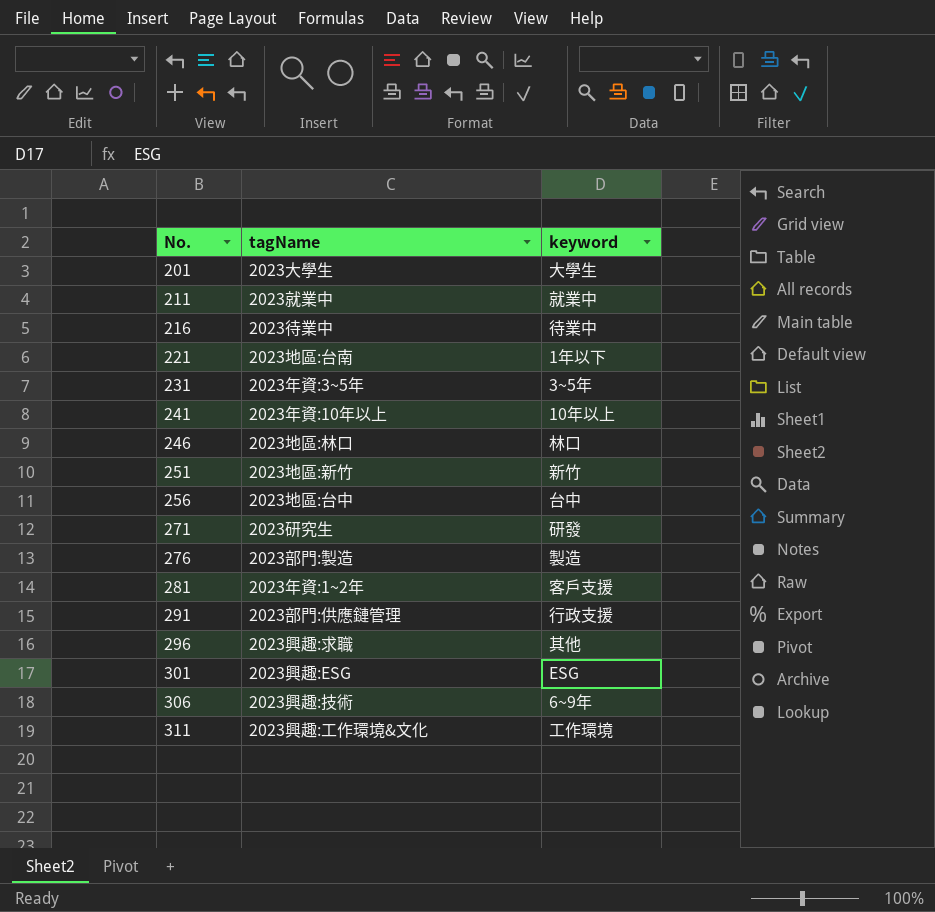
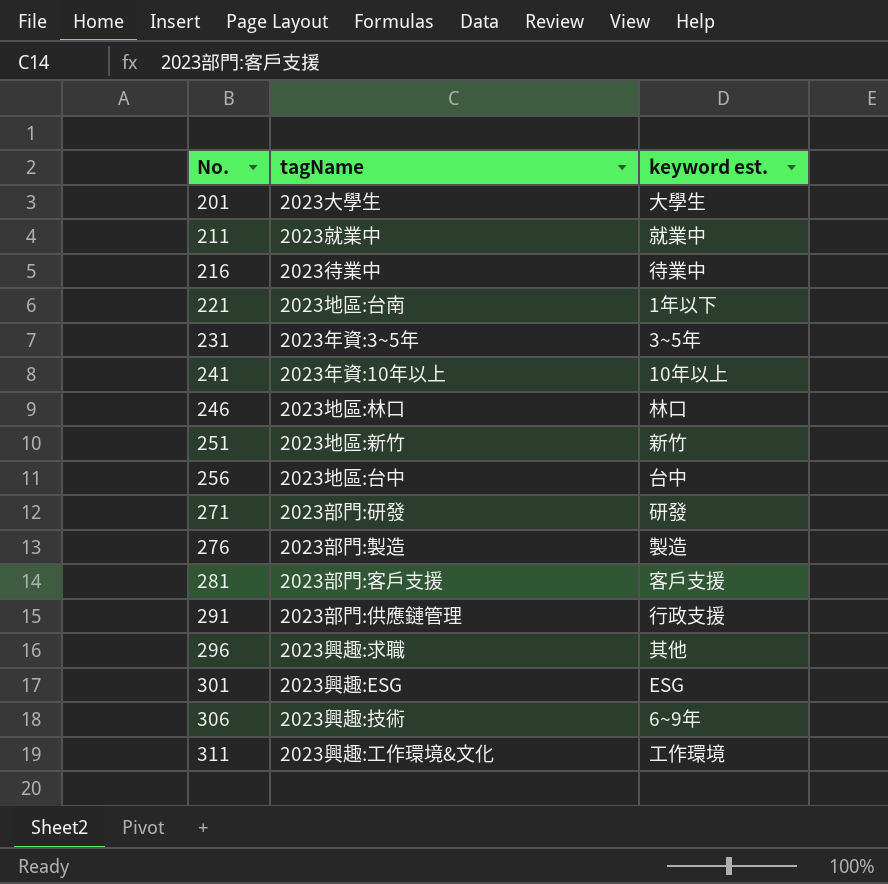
column name: keyword -> keyword est.
271 | tagName: 2023研究生 -> 2023部門:研發
281 | tagName: 2023年資:1~2年 -> 2023部門:客戶支援

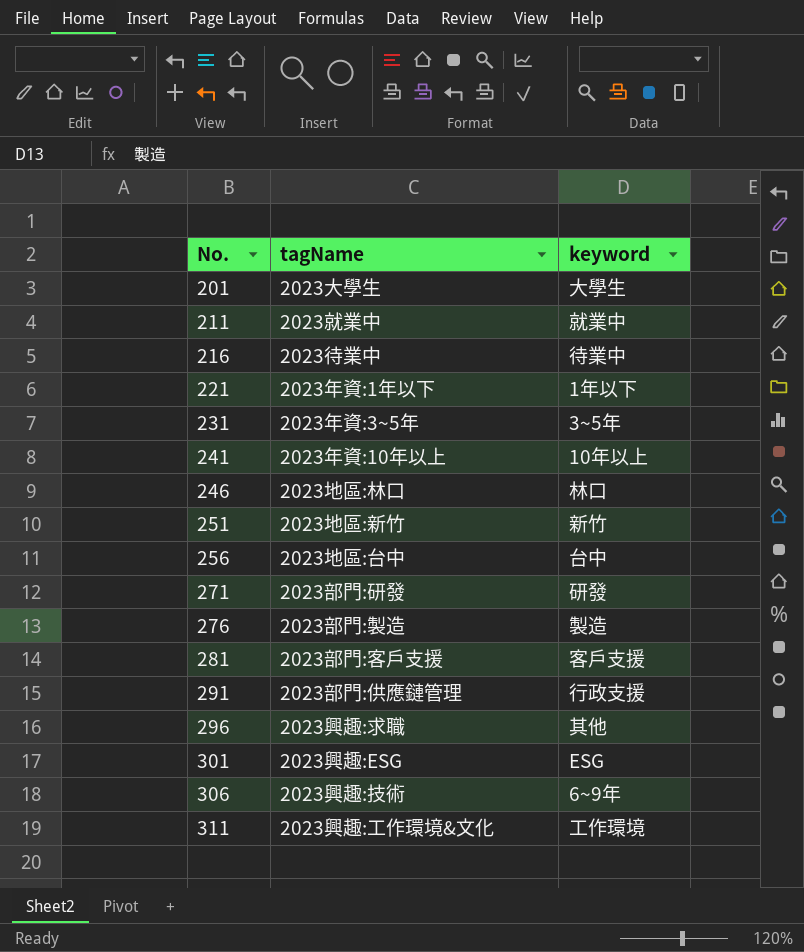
column name: keyword est. -> keyword
221 | tagName: 2023地區:台南 -> 2023年資:1年以下

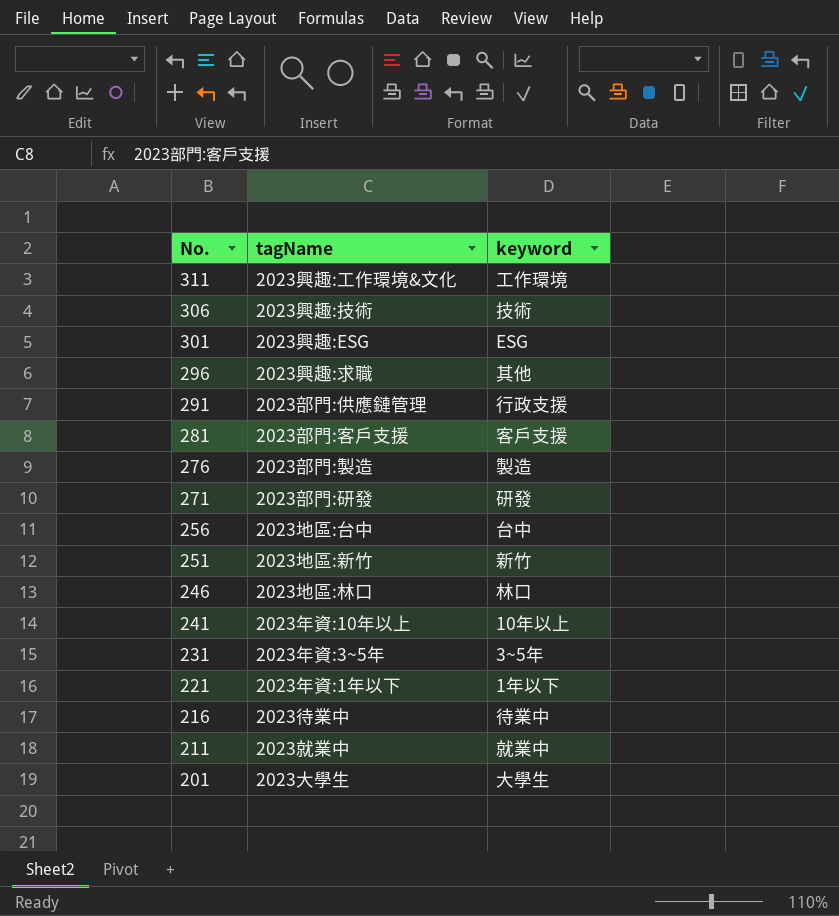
row order: No. ascending -> No. descending
306 | keyword: 6~9年 -> 技術

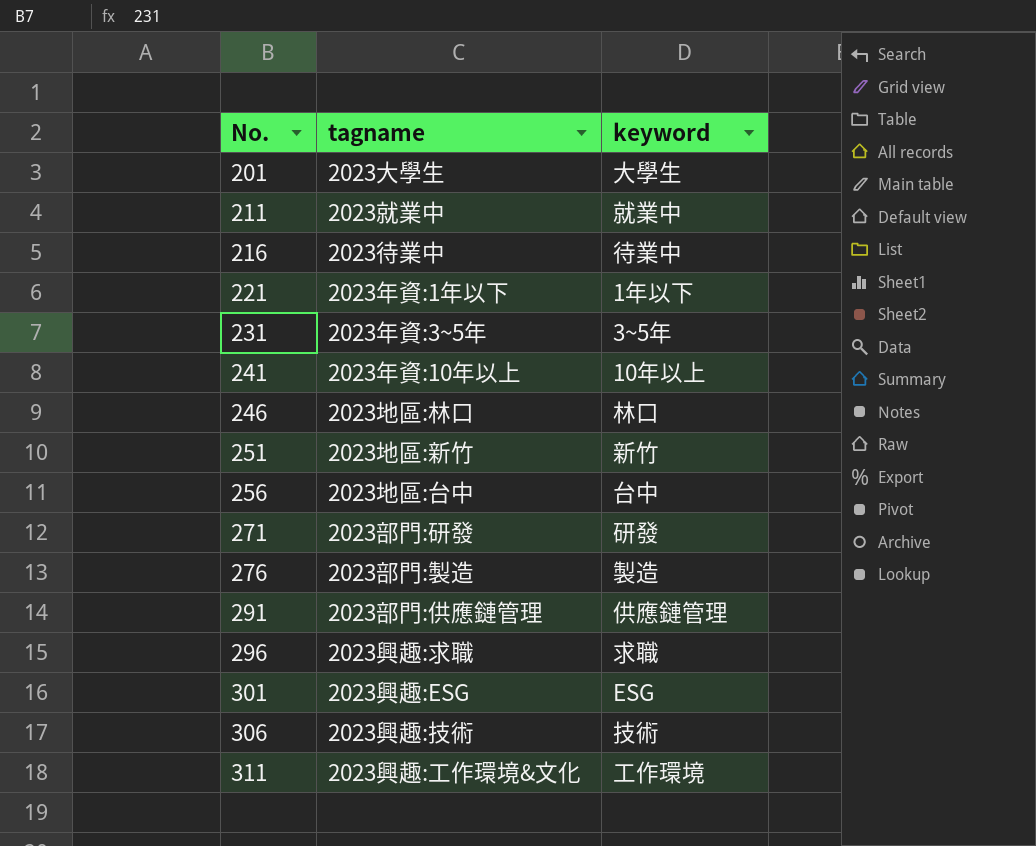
row order: No. descending -> No. ascending
column name: tagName -> tagname
row 281: 2023部門:客戶支援 | 客戶支援 -> none
291 | keyword: 行政支援 -> 供應鏈管理
296 | keyword: 其他 -> 求職

